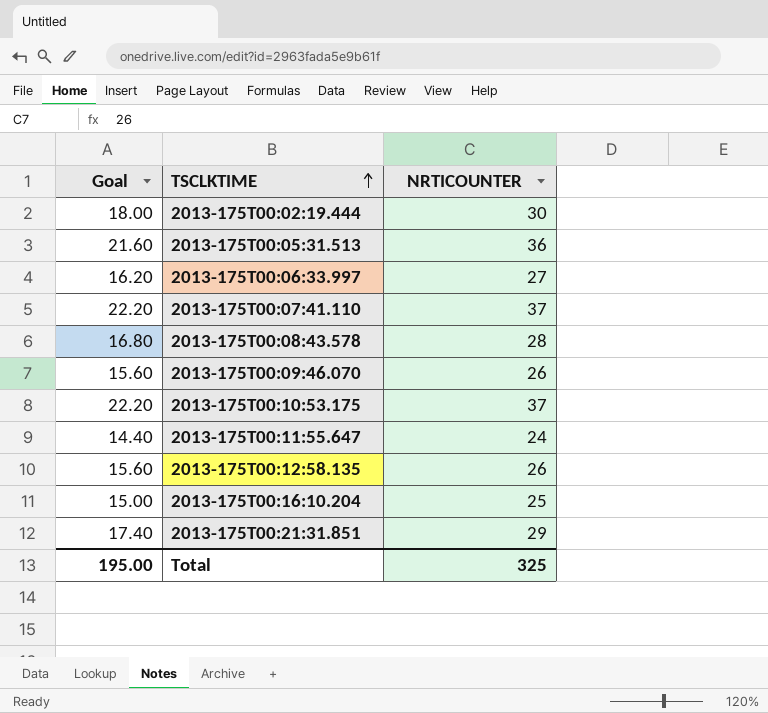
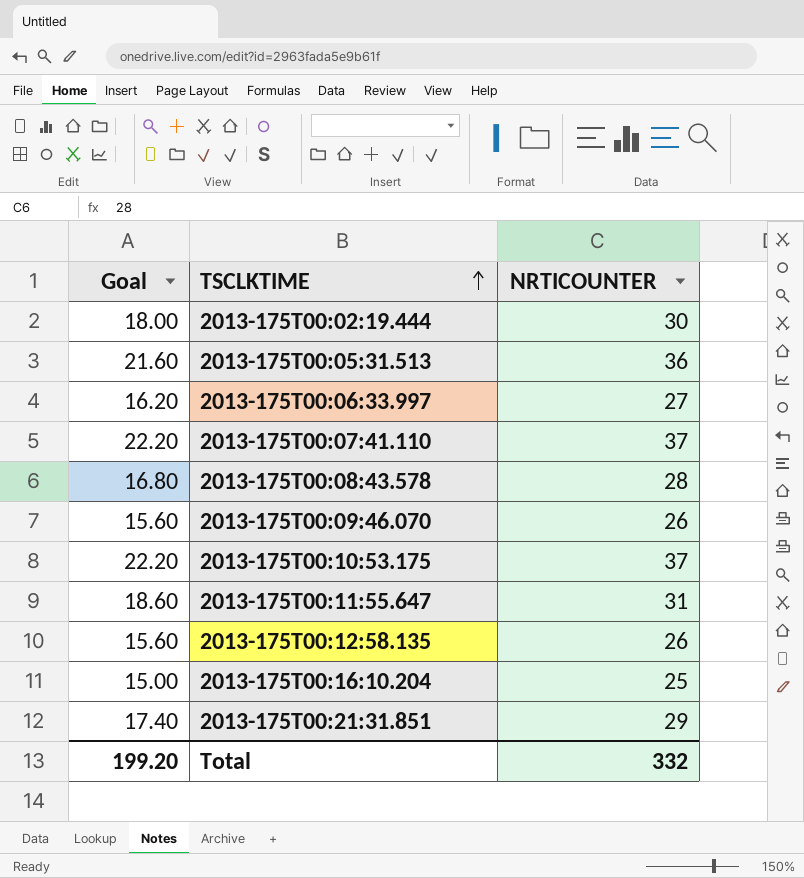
2013-175T00:11:55.647 | Goal: 14.40 -> 18.60
2013-175T00:11:55.647 | NRTICOUNTER: 24 -> 31
Total | Goal: 195.00 -> 199.20
Total | NRTICOUNTER: 325 -> 332

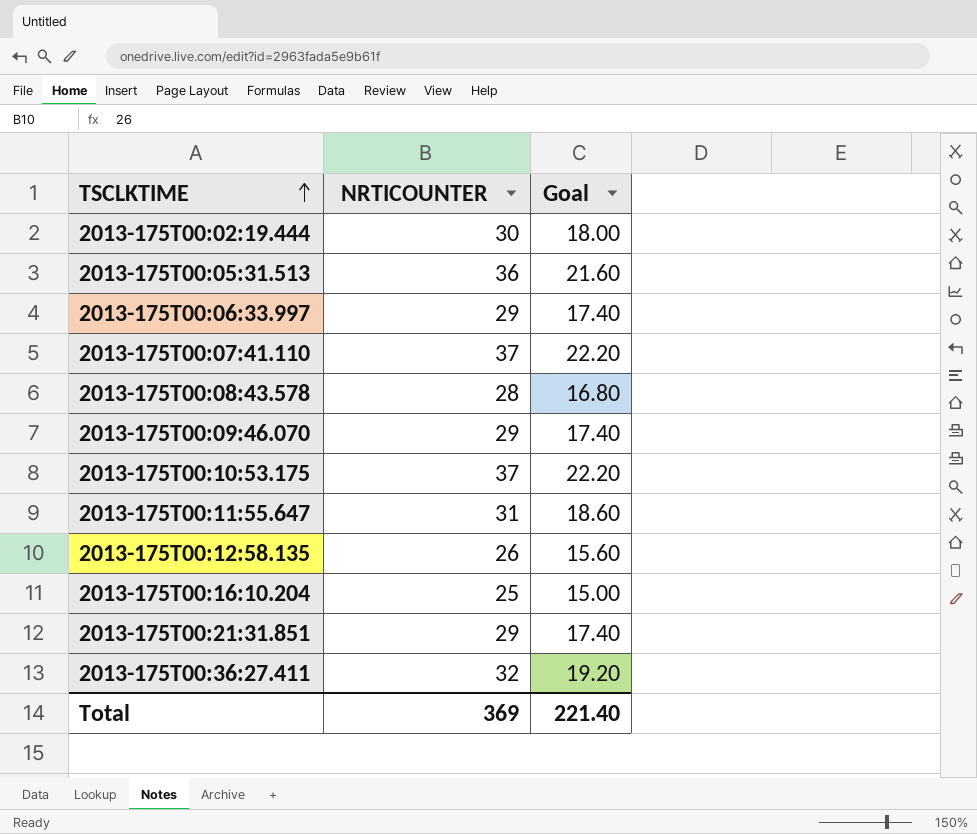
column Goal | position: 1 -> 3
2013-175T00:06:33.997 | NRTICOUNTER: 27 -> 29
2013-175T00:06:33.997 | Goal: 16.20 -> 17.40
2013-175T00:09:46.070 | NRTICOUNTER: 26 -> 29
2013-175T00:09:46.070 | Goal: 15.60 -> 17.40
row 2013-175T00:36:27.411: none -> 32 | 19.20
Total | NRTICOUNTER: 332 -> 369
Total | Goal: 199.20 -> 221.40

